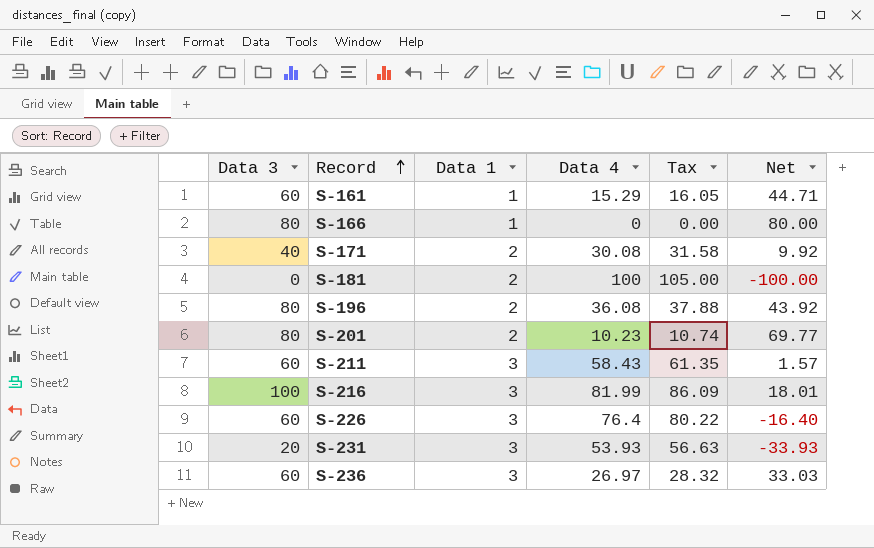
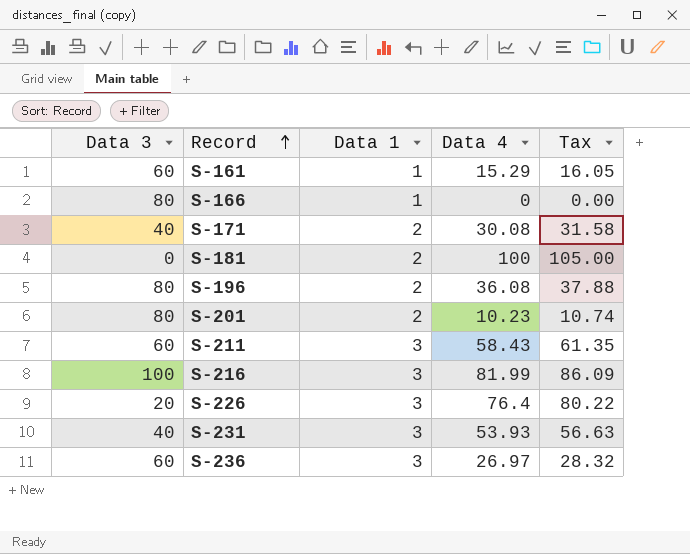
column Net | formula: [Data 3] - [Data 4] -> none
S-226 | Data 3: 60 -> 20
S-231 | Data 3: 20 -> 40

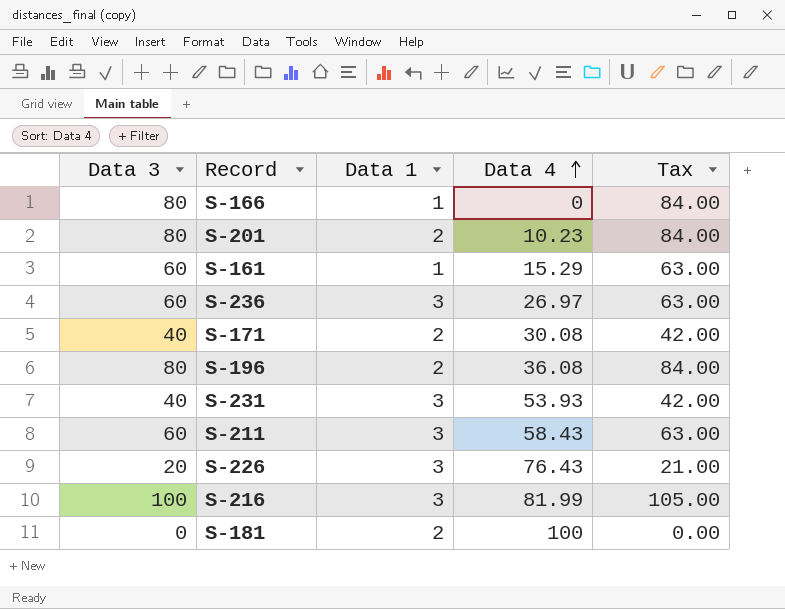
row order: Record ascending -> Data 4 ascending
column Tax | formula: [Data 4] * 1.05 -> [Data 3] * 1.05
S-226 | Data 4: 76.4 -> 76.43

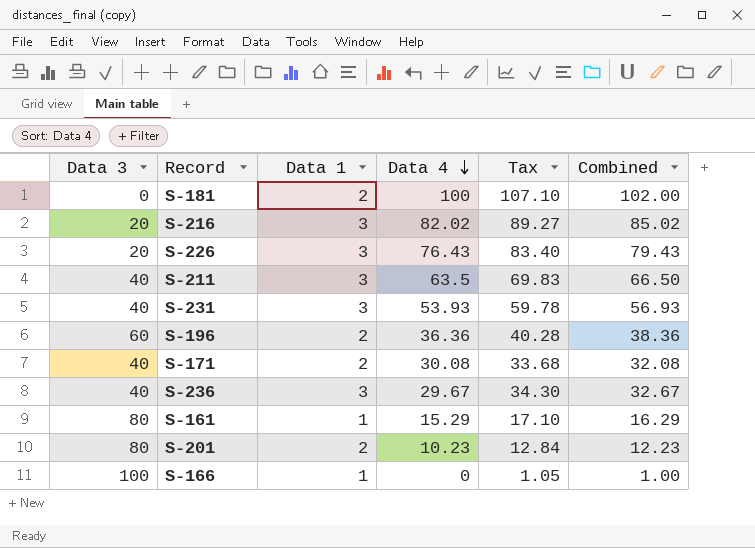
row order: Data 4 ascending -> Data 4 descending
column Tax | formula: [Data 3] * 1.05 -> [Combined] * 1.05
column Combined | formula: none -> [Data 1] + [Data 4]
S-216 | Data 3: 100 -> 20
S-216 | Data 4: 81.99 -> 82.02
S-211 | Data 3: 60 -> 40
S-211 | Data 4: 58.43 -> 63.5
S-196 | Data 3: 80 -> 60
S-196 | Data 4: 36.08 -> 36.36
S-236 | Data 3: 60 -> 40
S-236 | Data 4: 26.97 -> 29.67
S-161 | Data 3: 60 -> 80
S-166 | Data 3: 80 -> 100

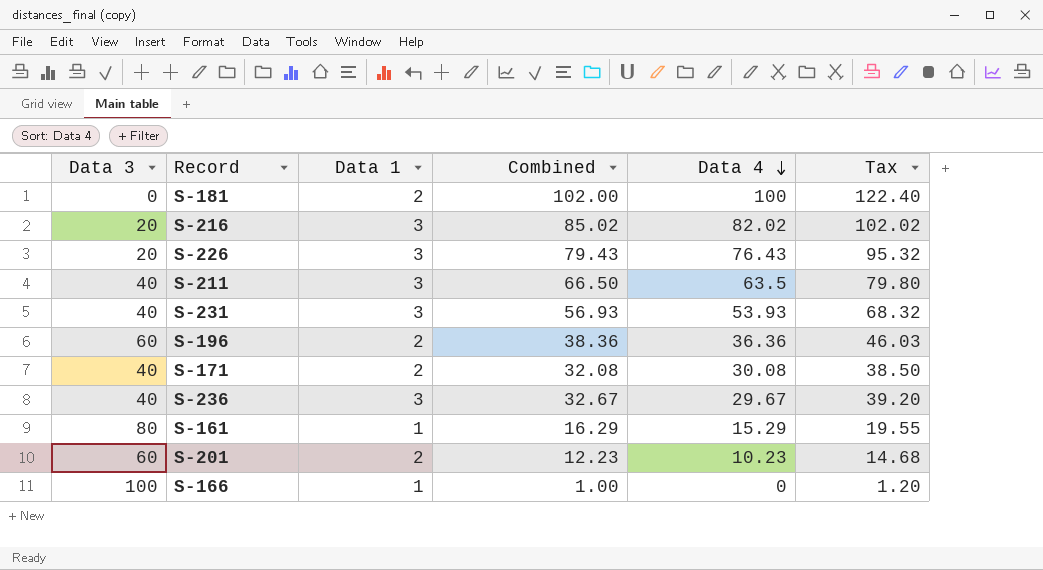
column Combined | position: 6 -> 4
column Tax | formula: [Combined] * 1.05 -> [Combined] * 1.2
S-201 | Data 3: 80 -> 60

